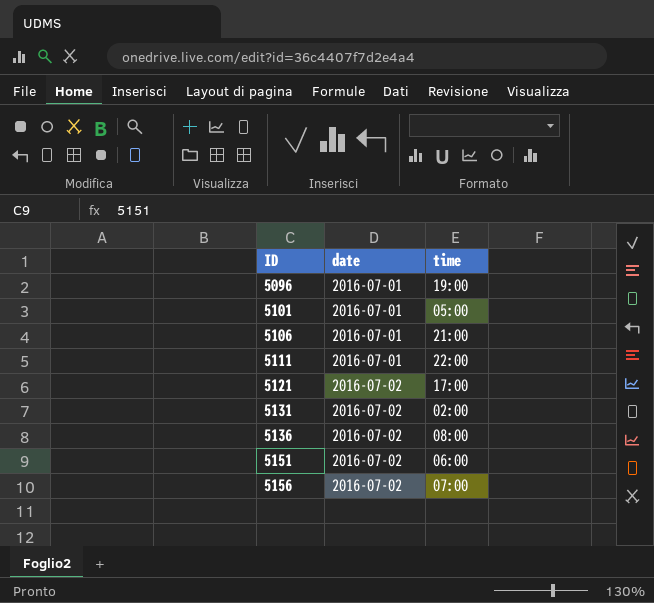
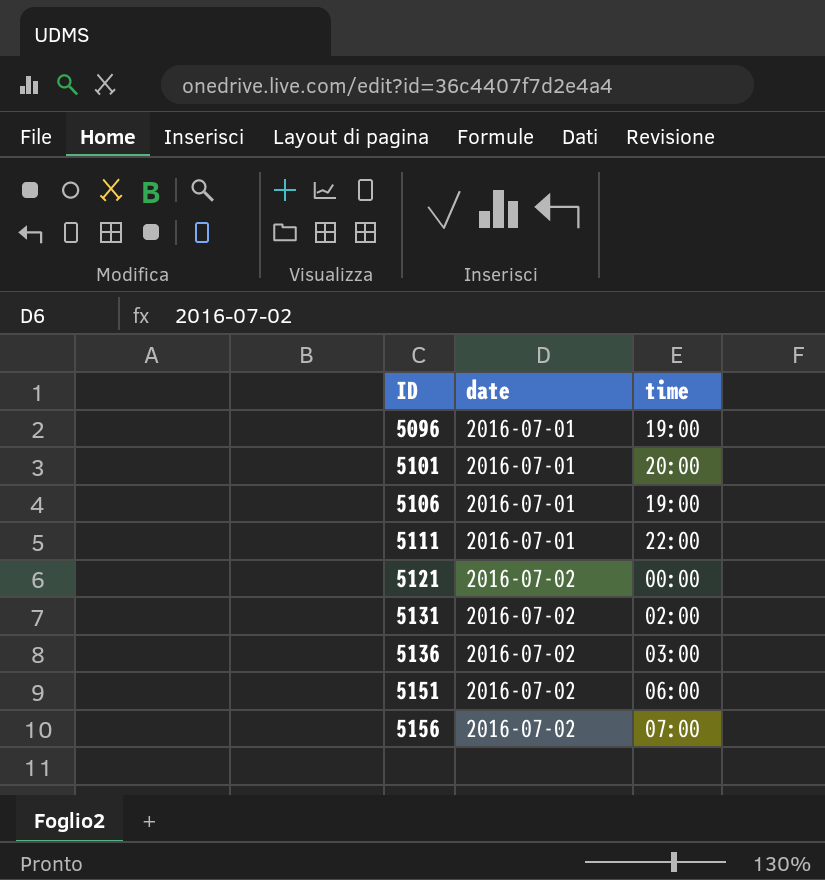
5101 | time: 05:00 -> 20:00
5106 | time: 21:00 -> 19:00
5121 | time: 17:00 -> 00:00
5136 | time: 08:00 -> 03:00

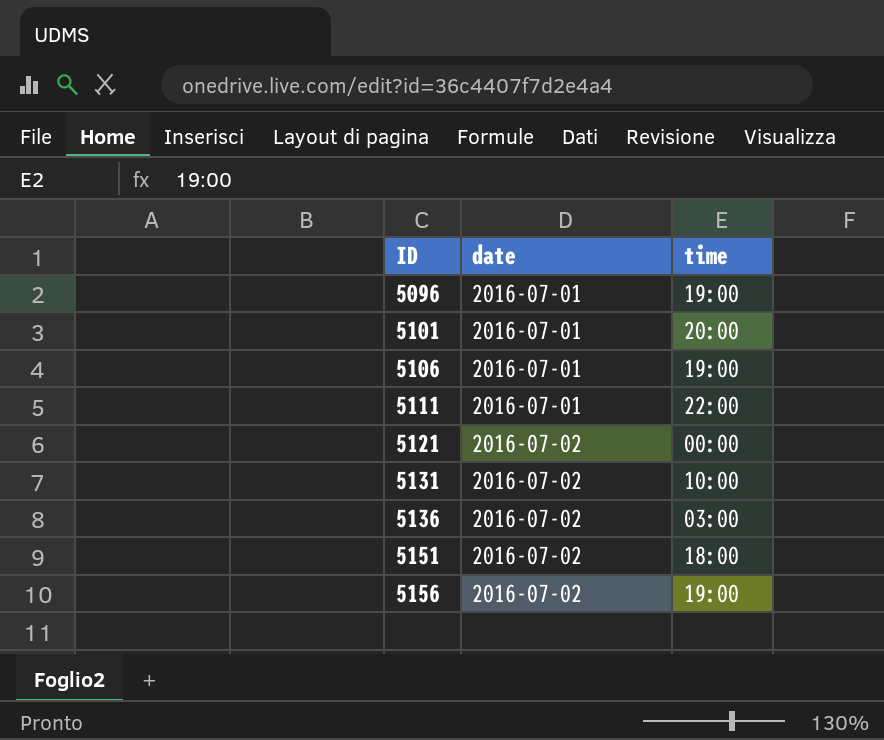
5131 | time: 02:00 -> 10:00
5151 | time: 06:00 -> 18:00
5156 | time: 07:00 -> 19:00

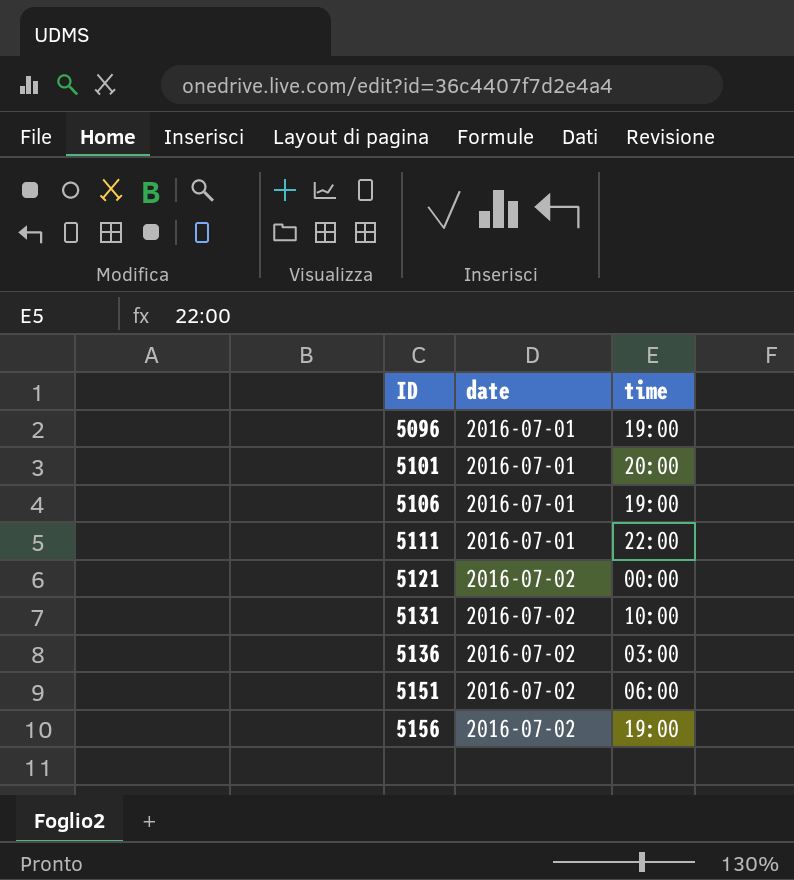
5151 | time: 18:00 -> 06:00

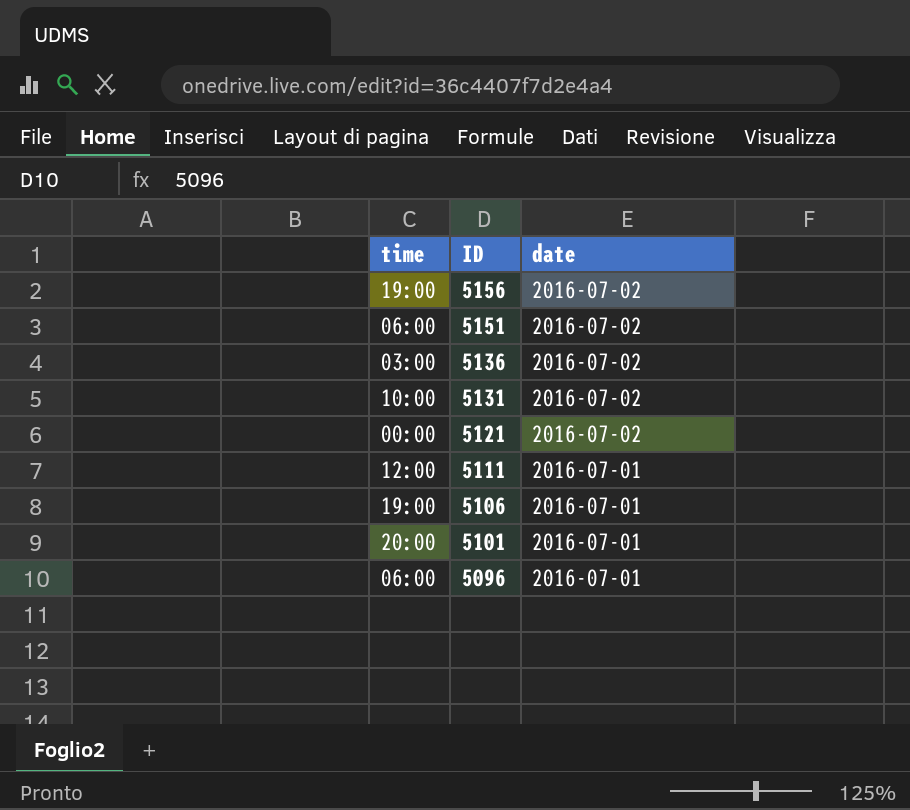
row order: ID ascending -> ID descending
column time | position: 3 -> 1
5111 | time: 22:00 -> 12:00
5096 | time: 19:00 -> 06:00

